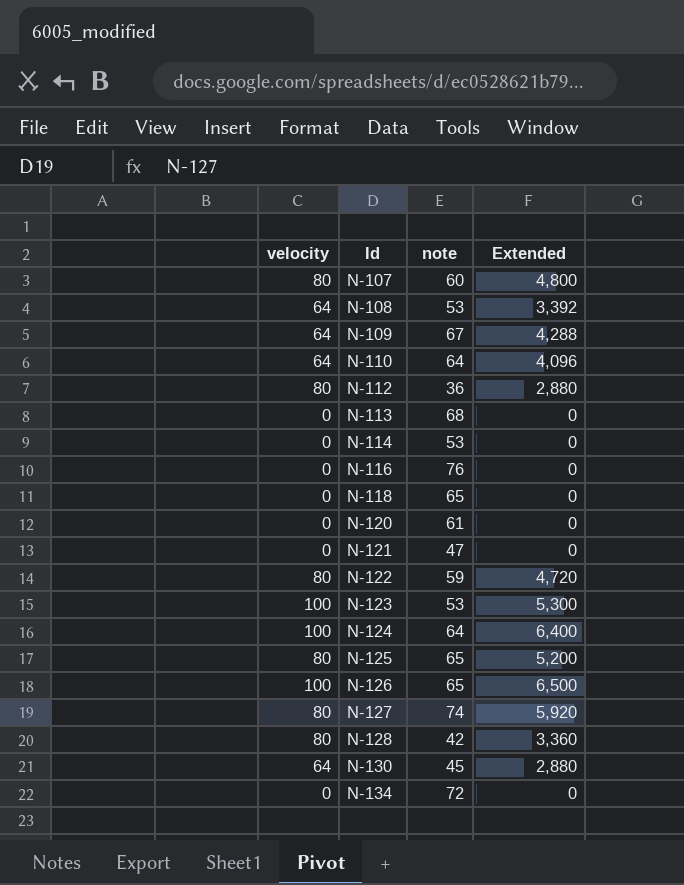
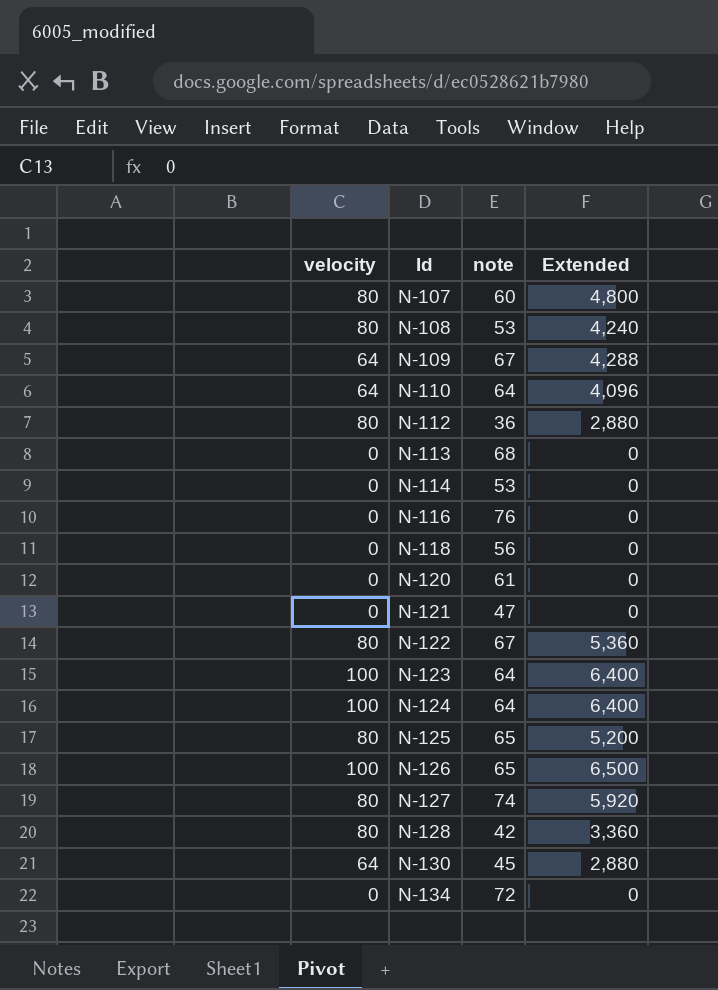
N-108 | velocity: 64 -> 80
N-108 | Extended: 3,392 -> 4,240
N-118 | note: 65 -> 56
N-122 | note: 59 -> 67
N-122 | Extended: 4,720 -> 5,360
N-123 | note: 53 -> 64
N-123 | Extended: 5,300 -> 6,400

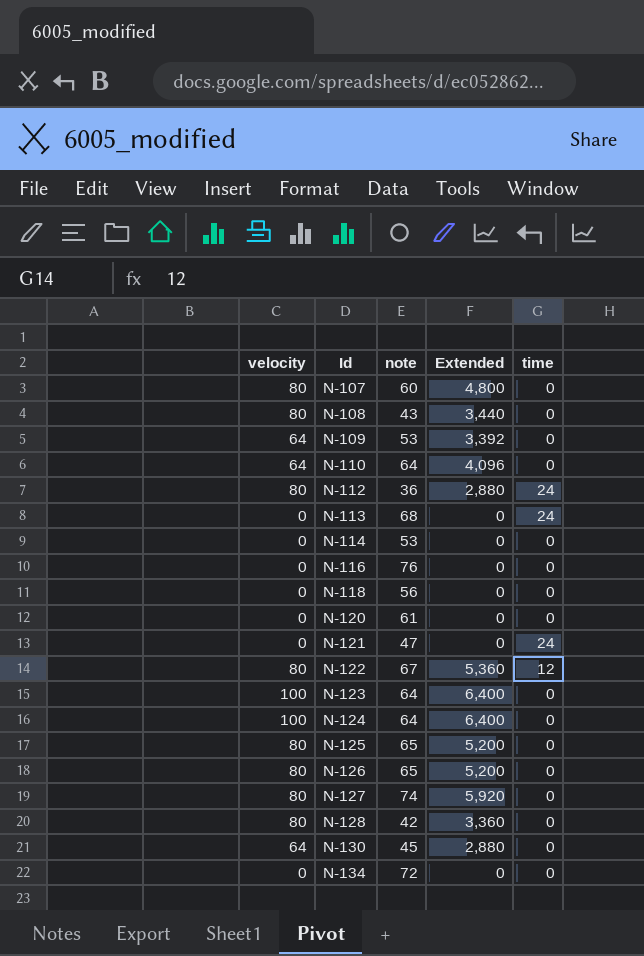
column time | position: none -> 5
N-108 | note: 53 -> 43
N-108 | Extended: 4,240 -> 3,440
N-109 | note: 67 -> 53
N-109 | Extended: 4,288 -> 3,392
N-126 | velocity: 100 -> 80
N-126 | Extended: 6,500 -> 5,200

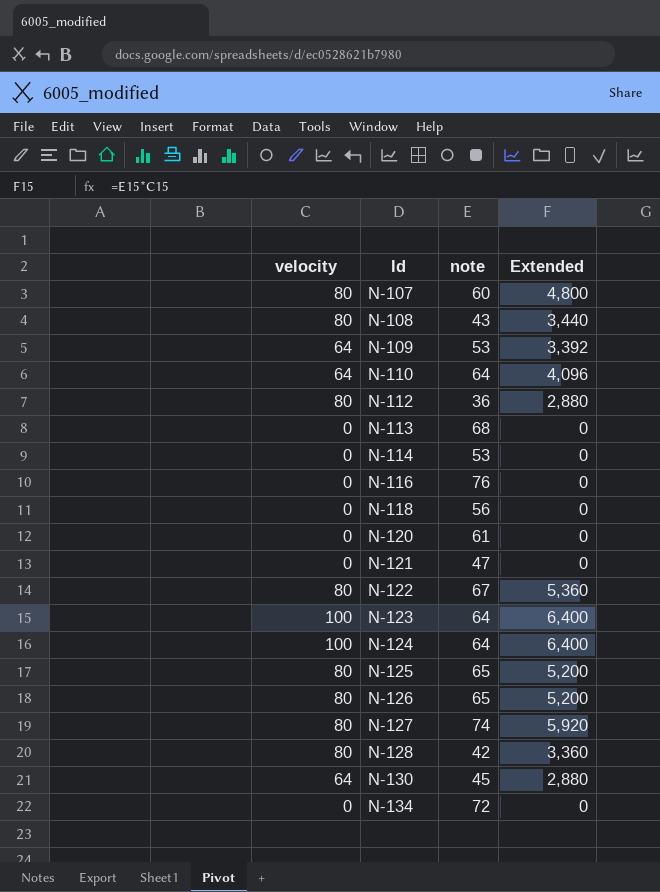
column time | position: 5 -> none

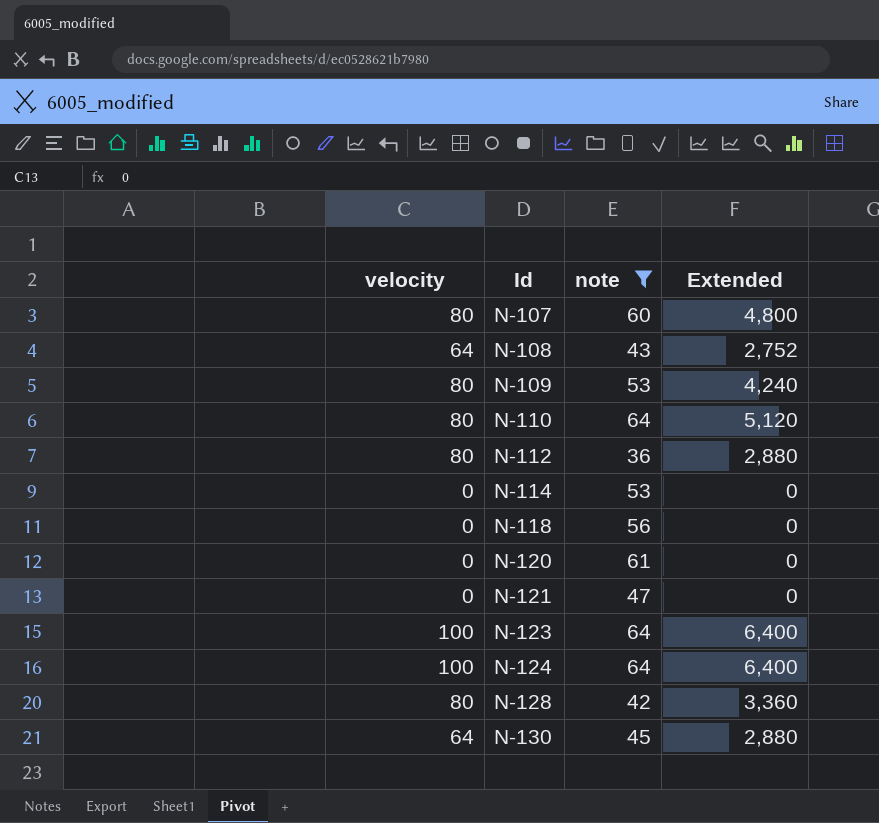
filter: none -> note <= 64
N-108 | velocity: 80 -> 64
N-108 | Extended: 3,440 -> 2,752
N-109 | velocity: 64 -> 80
N-109 | Extended: 3,392 -> 4,240
N-110 | velocity: 64 -> 80
N-110 | Extended: 4,096 -> 5,120

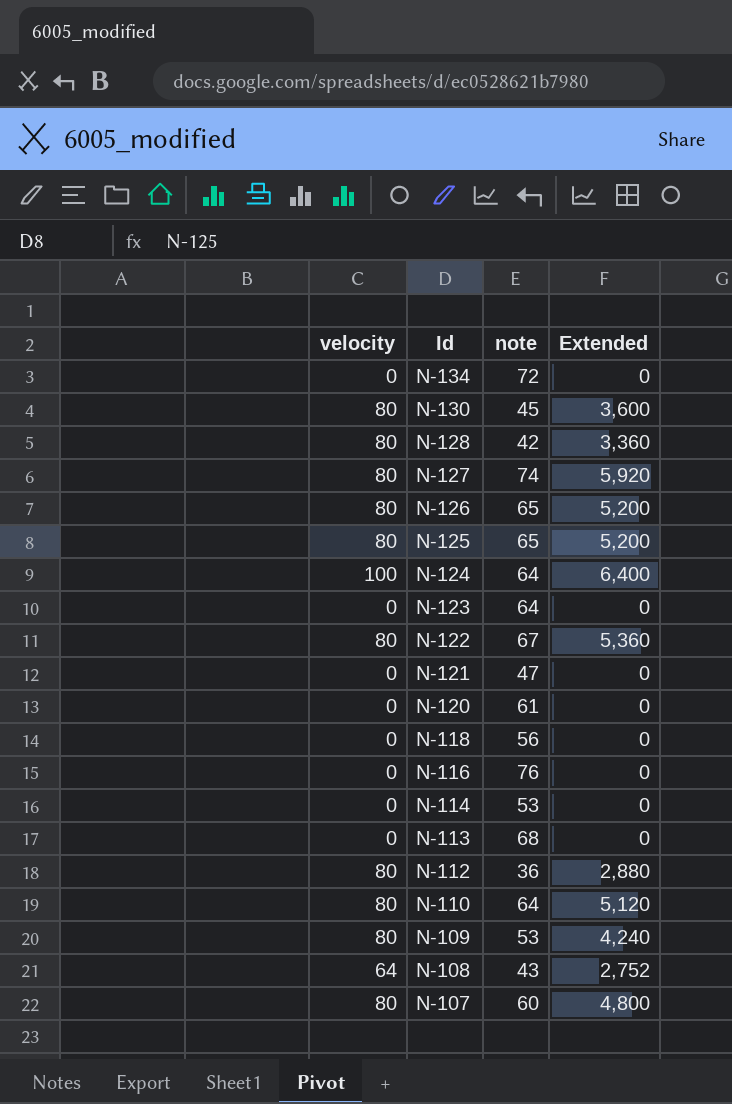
filter: note <= 64 -> none
row order: Id ascending -> Id descending
N-130 | velocity: 64 -> 80
N-130 | Extended: 2,880 -> 3,600
N-123 | velocity: 100 -> 0
N-123 | Extended: 6,400 -> 0

